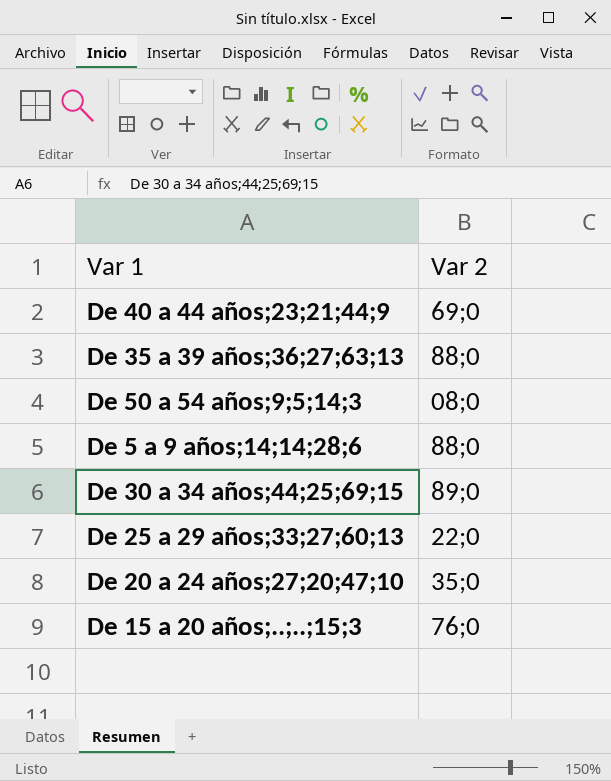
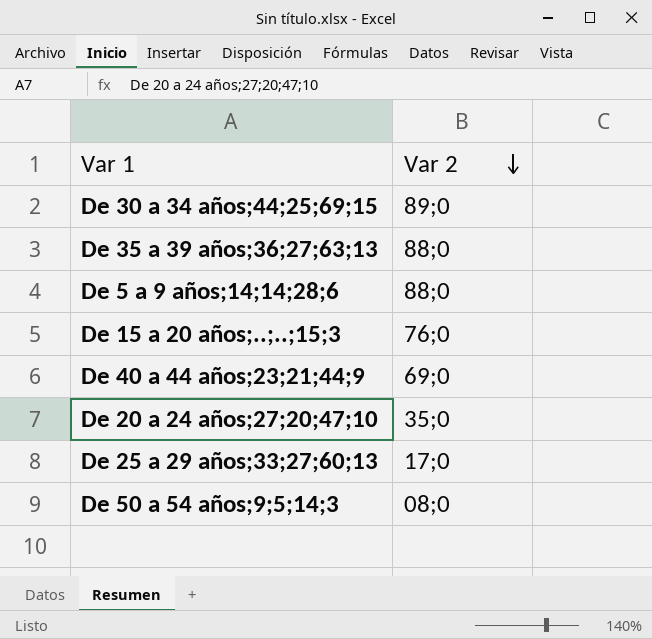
row order: none -> Var 2 descending
De 25 a 29 años;33;27;60;13 | Var 2: 22;0 -> 17;0

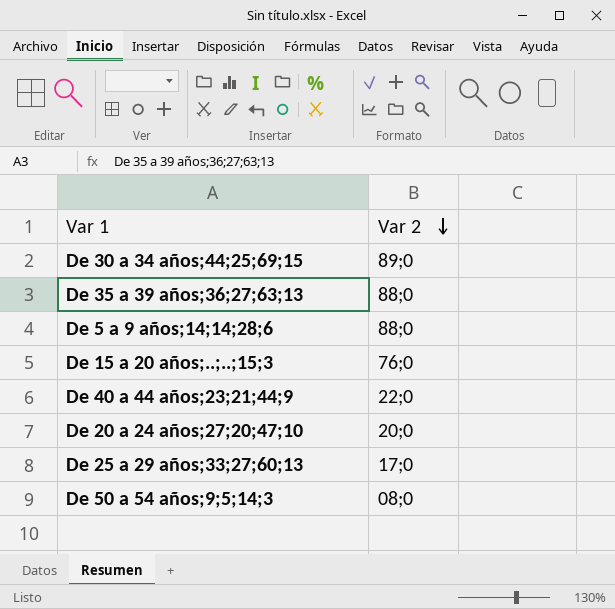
De 40 a 44 años;23;21;44;9 | Var 2: 69;0 -> 22;0
De 20 a 24 años;27;20;47;10 | Var 2: 35;0 -> 20;0

